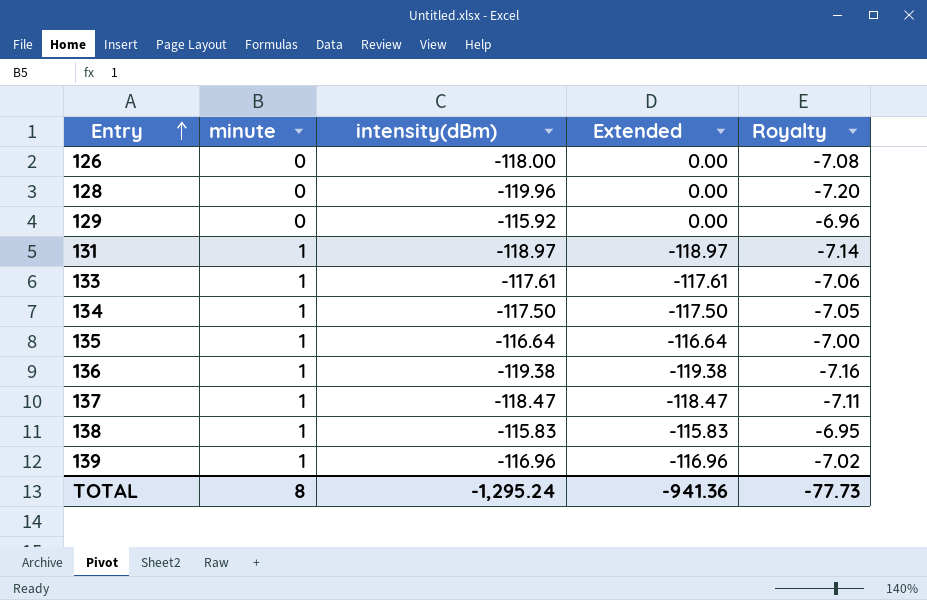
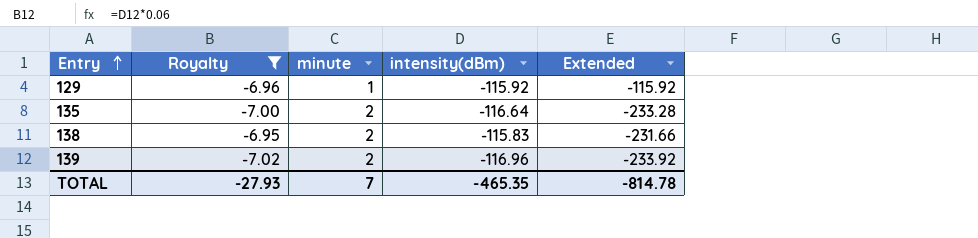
filter: none -> Royalty >= -7.02
column Royalty | position: 5 -> 2
129 | minute: 0 -> 1
129 | Extended: 0.00 -> -115.92
135 | minute: 1 -> 2
135 | Extended: -116.64 -> -233.28
138 | minute: 1 -> 2
138 | Extended: -115.83 -> -231.66
139 | minute: 1 -> 2
139 | Extended: -116.96 -> -233.92
TOTAL | Royalty: -77.73 -> -27.93
TOTAL | minute: 8 -> 7
TOTAL | intensity(dBm): -1,295.24 -> -465.35
TOTAL | Extended: -941.36 -> -814.78

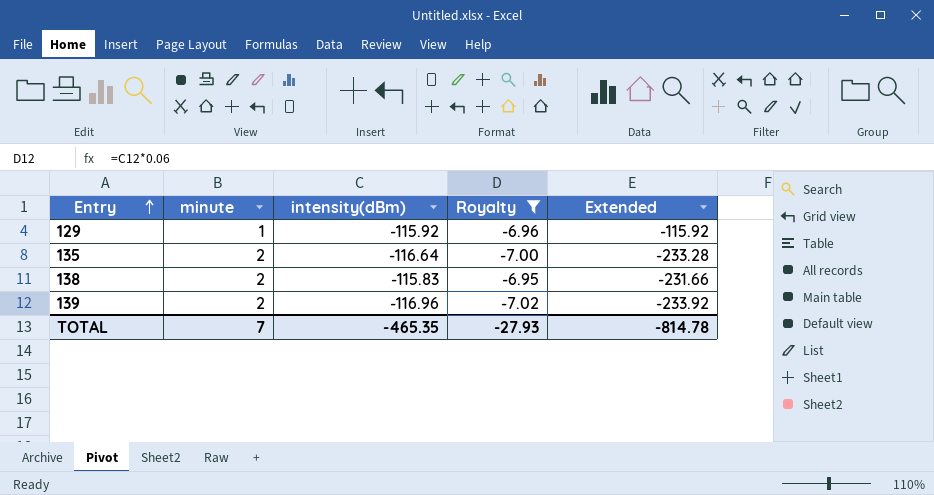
column Royalty | position: 2 -> 4

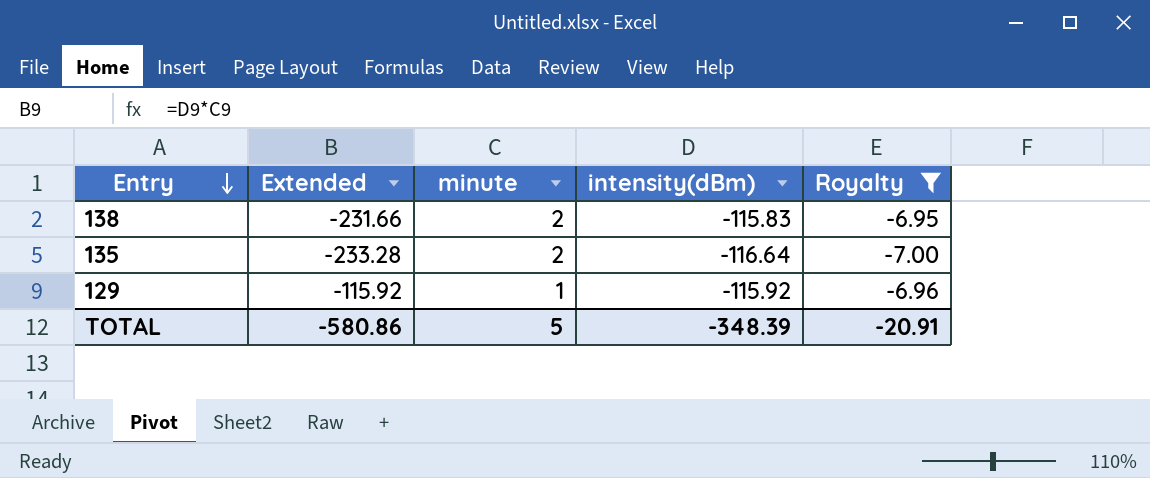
row order: Entry ascending -> Entry descending
column Extended | position: 5 -> 2
row 139: 2 | -116.96 | -7.02 | -233.92 -> none
TOTAL | Extended: -814.78 -> -580.86
TOTAL | minute: 7 -> 5
TOTAL | intensity(dBm): -465.35 -> -348.39
TOTAL | Royalty: -27.93 -> -20.91

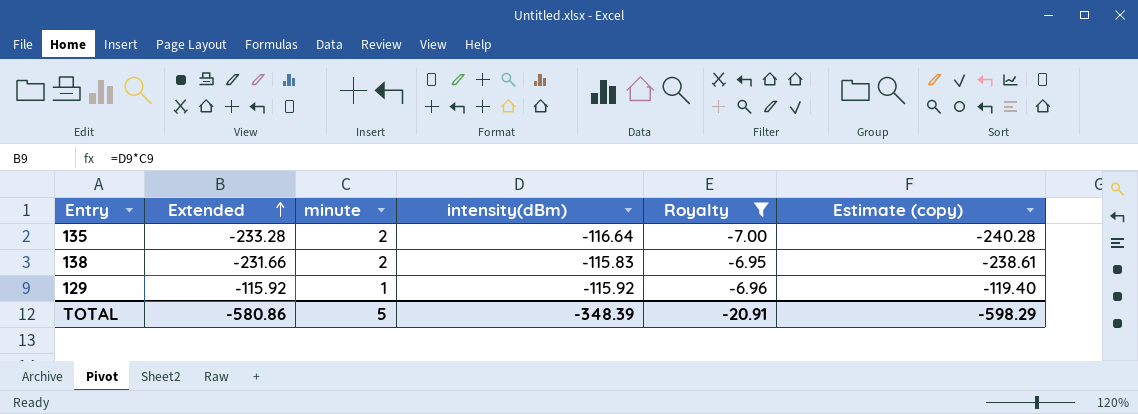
row order: Entry descending -> Extended ascending
column Estimate (copy) | formula: none -> [Extended] * 1.03

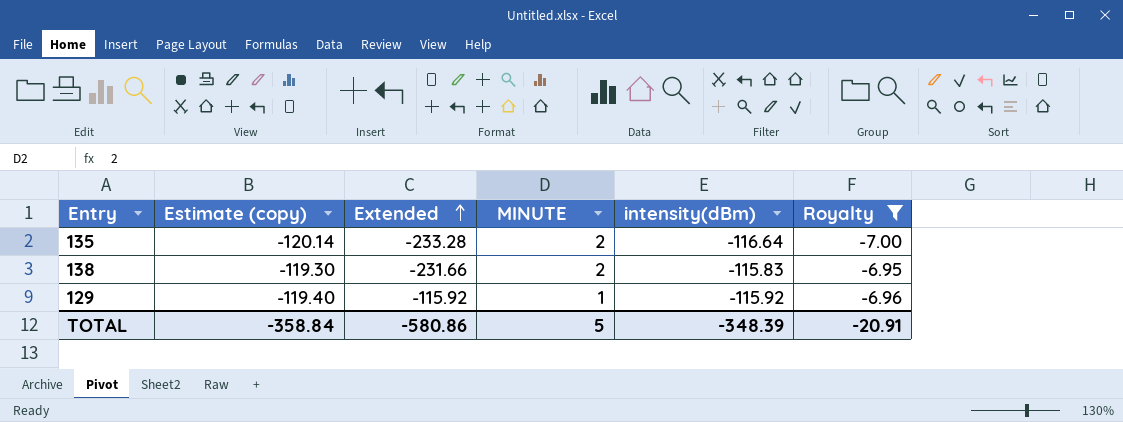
column Estimate (copy) | formula: [Extended] * 1.03 -> [intensity(dBm)] * 1.03
column Estimate (copy) | position: 6 -> 2
column name: minute -> MINUTE
TOTAL | Estimate (copy): -598.29 -> -358.84

